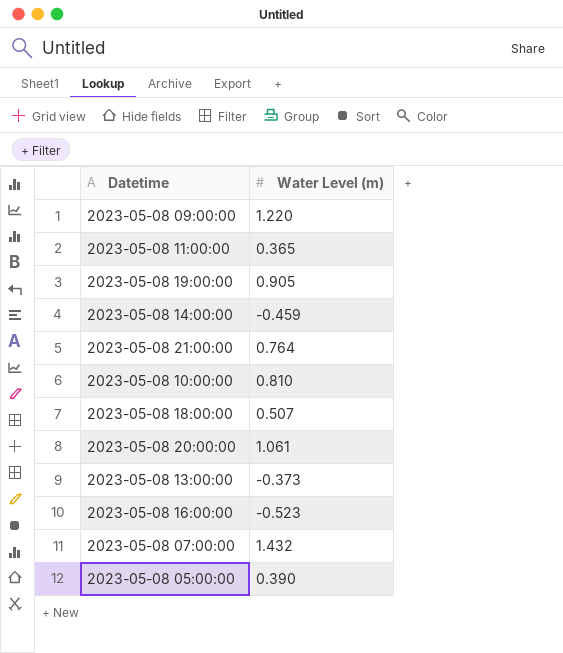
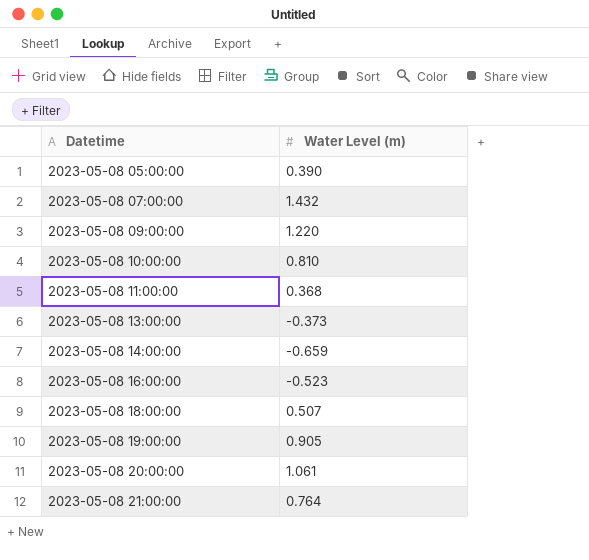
row order: none -> Datetime ascending
2023-05-08 11:00:00 | Water Level (m): 0.365 -> 0.368
2023-05-08 14:00:00 | Water Level (m): -0.459 -> -0.659

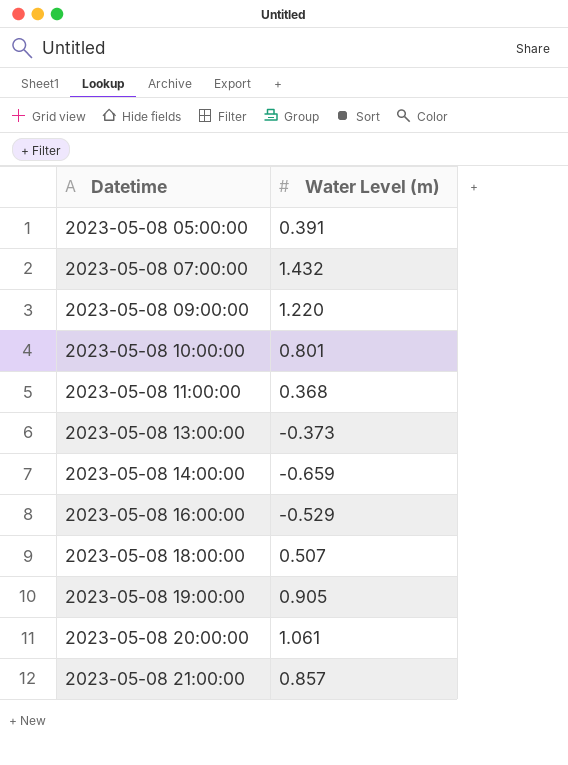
2023-05-08 05:00:00 | Water Level (m): 0.390 -> 0.391
2023-05-08 10:00:00 | Water Level (m): 0.810 -> 0.801
2023-05-08 16:00:00 | Water Level (m): -0.523 -> -0.529
2023-05-08 21:00:00 | Water Level (m): 0.764 -> 0.857

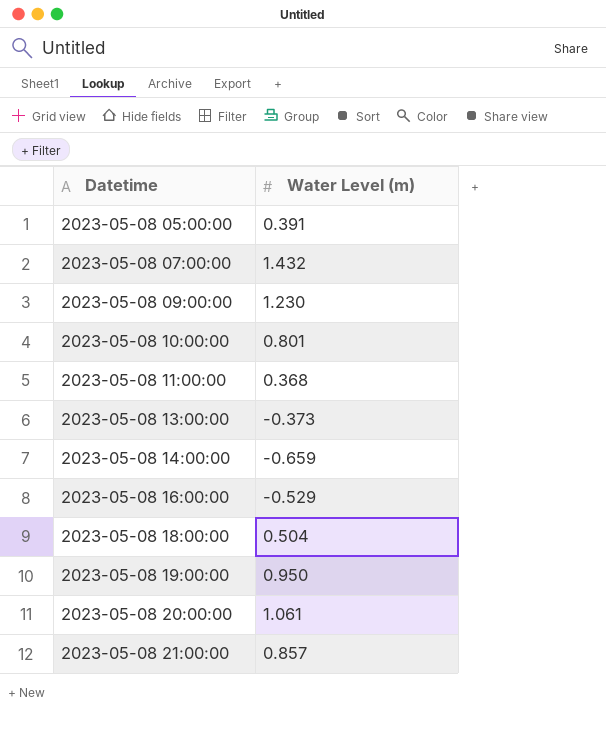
2023-05-08 09:00:00 | Water Level (m): 1.220 -> 1.230
2023-05-08 18:00:00 | Water Level (m): 0.507 -> 0.504
2023-05-08 19:00:00 | Water Level (m): 0.905 -> 0.950

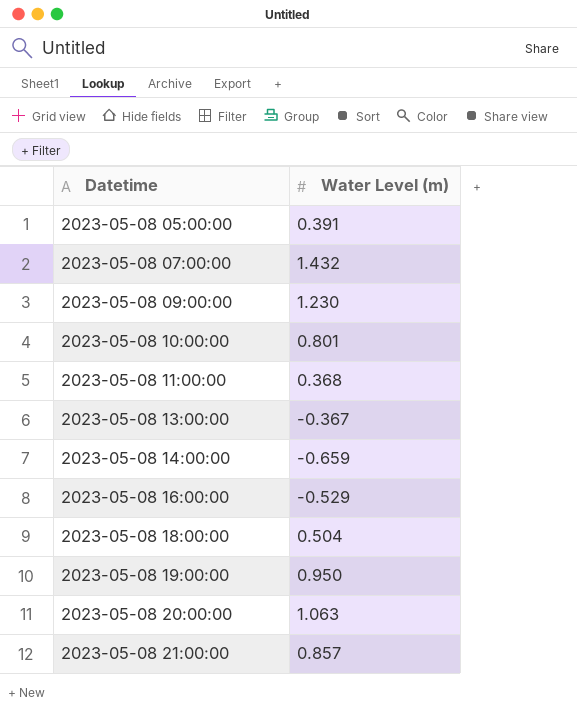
2023-05-08 13:00:00 | Water Level (m): -0.373 -> -0.367
2023-05-08 20:00:00 | Water Level (m): 1.061 -> 1.063

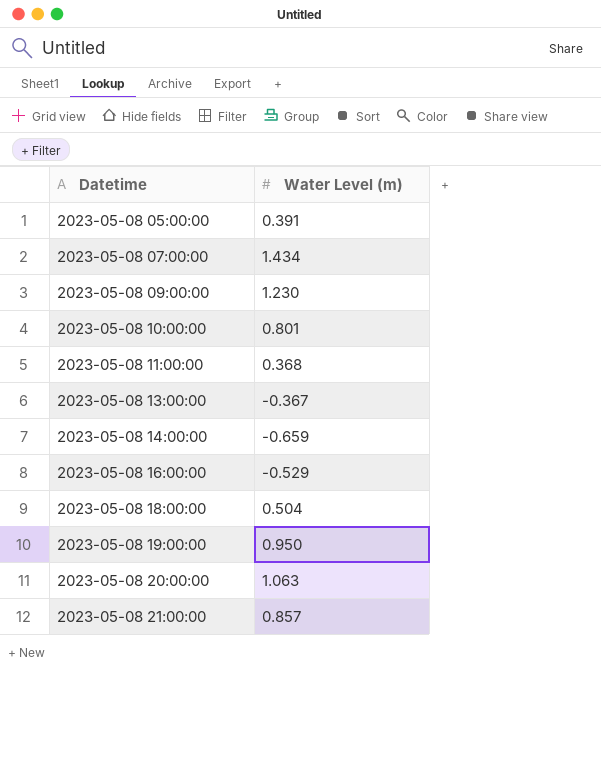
2023-05-08 07:00:00 | Water Level (m): 1.432 -> 1.434

